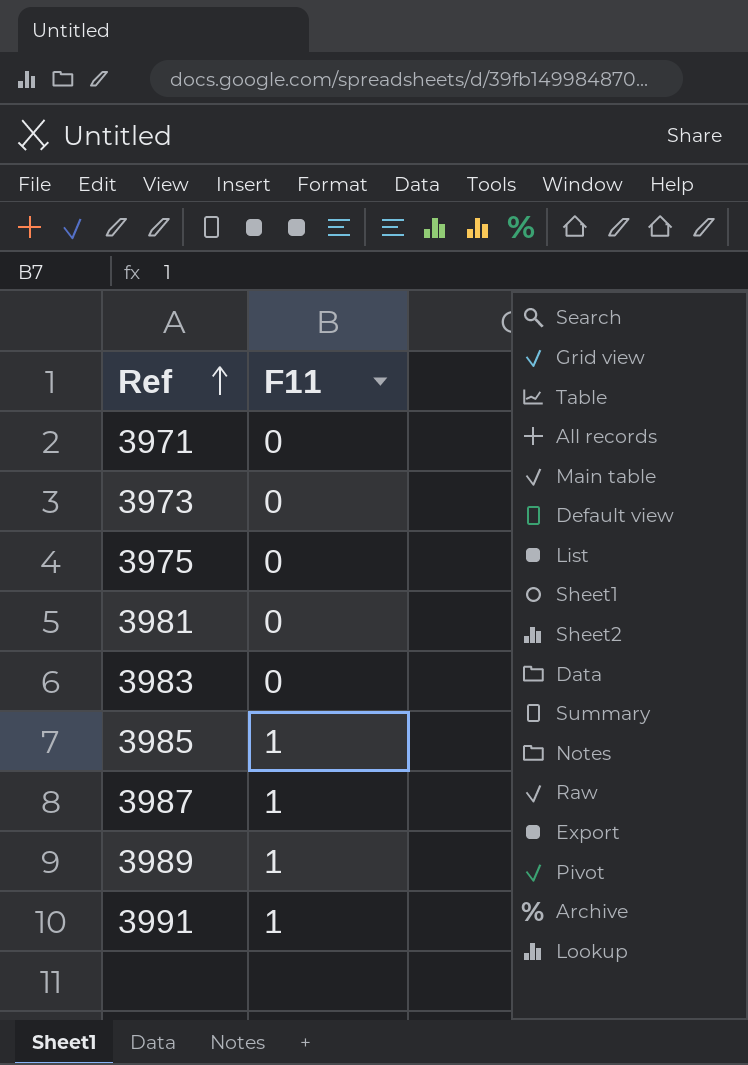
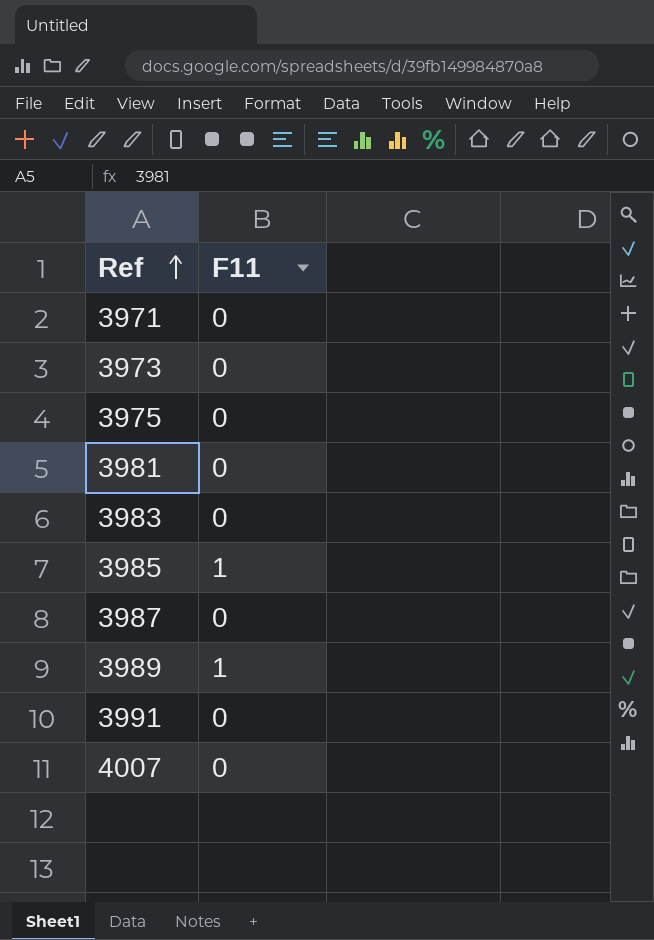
3987 | F11: 1 -> 0
3991 | F11: 1 -> 0
row 4007: none -> 0

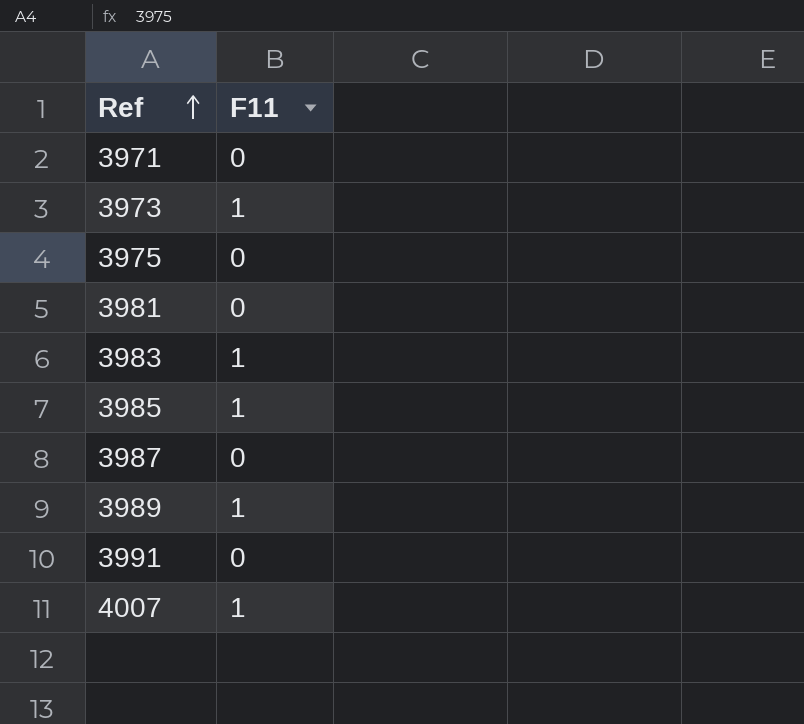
3973 | F11: 0 -> 1
3983 | F11: 0 -> 1
4007 | F11: 0 -> 1

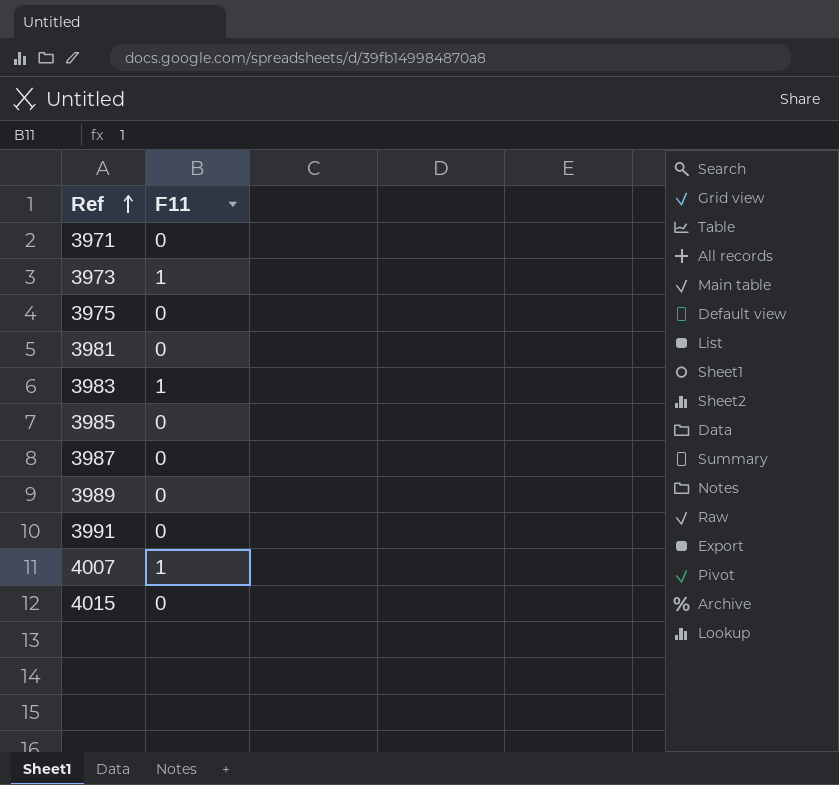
3985 | F11: 1 -> 0
3989 | F11: 1 -> 0
row 4015: none -> 0

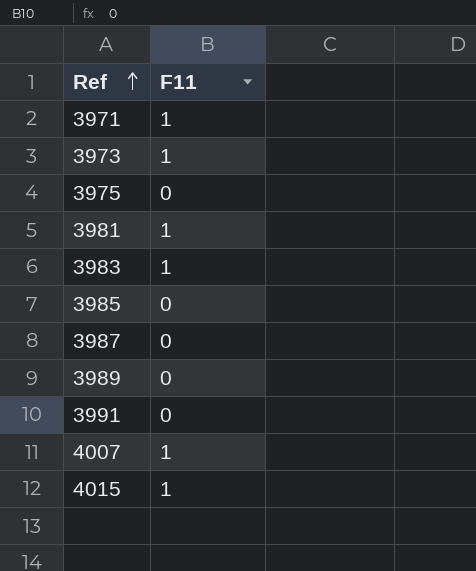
3971 | F11: 0 -> 1
3981 | F11: 0 -> 1
4015 | F11: 0 -> 1

